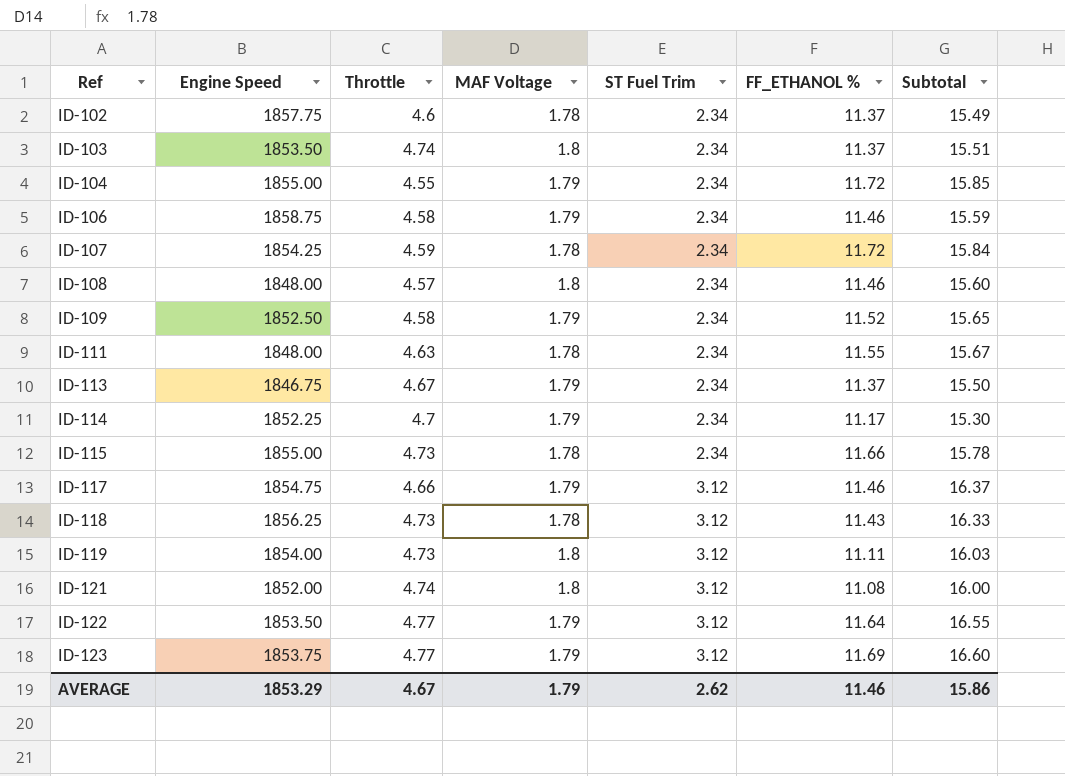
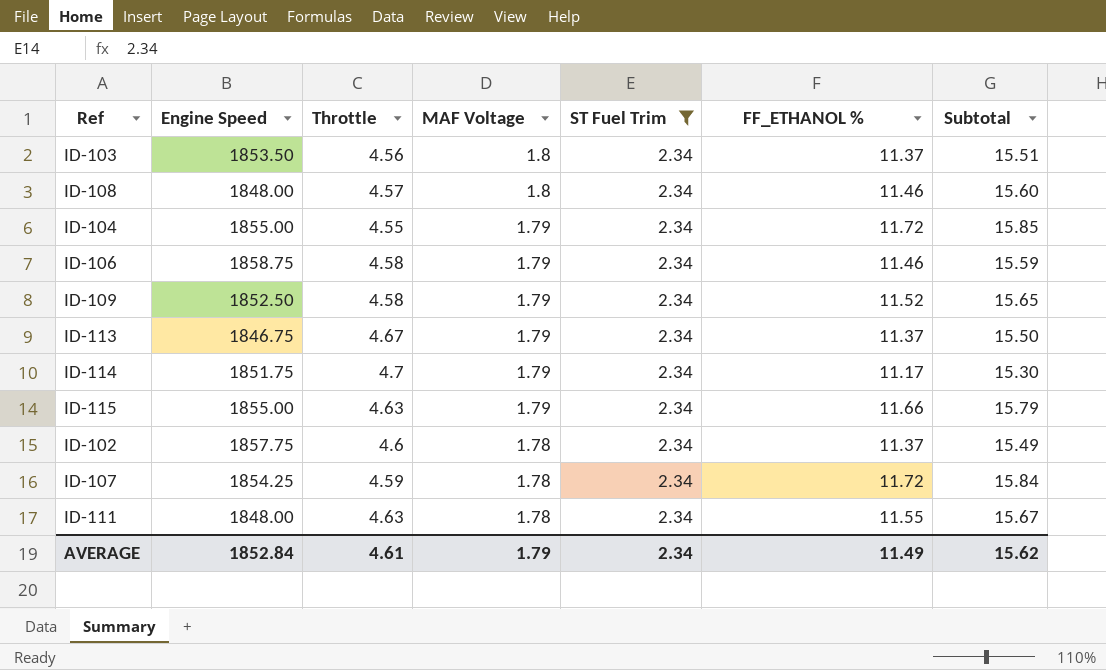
filter: none -> ST Fuel Trim = 2.34
row order: Ref ascending -> MAF Voltage descending
ID-103 | Throttle: 4.74 -> 4.56
ID-114 | Engine Speed: 1852.25 -> 1851.75
ID-115 | Throttle: 4.73 -> 4.63
ID-115 | MAF Voltage: 1.78 -> 1.79
ID-115 | Subtotal: 15.78 -> 15.79
AVERAGE | Engine Speed: 1853.29 -> 1852.84
AVERAGE | Throttle: 4.67 -> 4.61
AVERAGE | ST Fuel Trim: 2.62 -> 2.34
AVERAGE | FF_ETHANOL %: 11.46 -> 11.49
AVERAGE | Subtotal: 15.86 -> 15.62

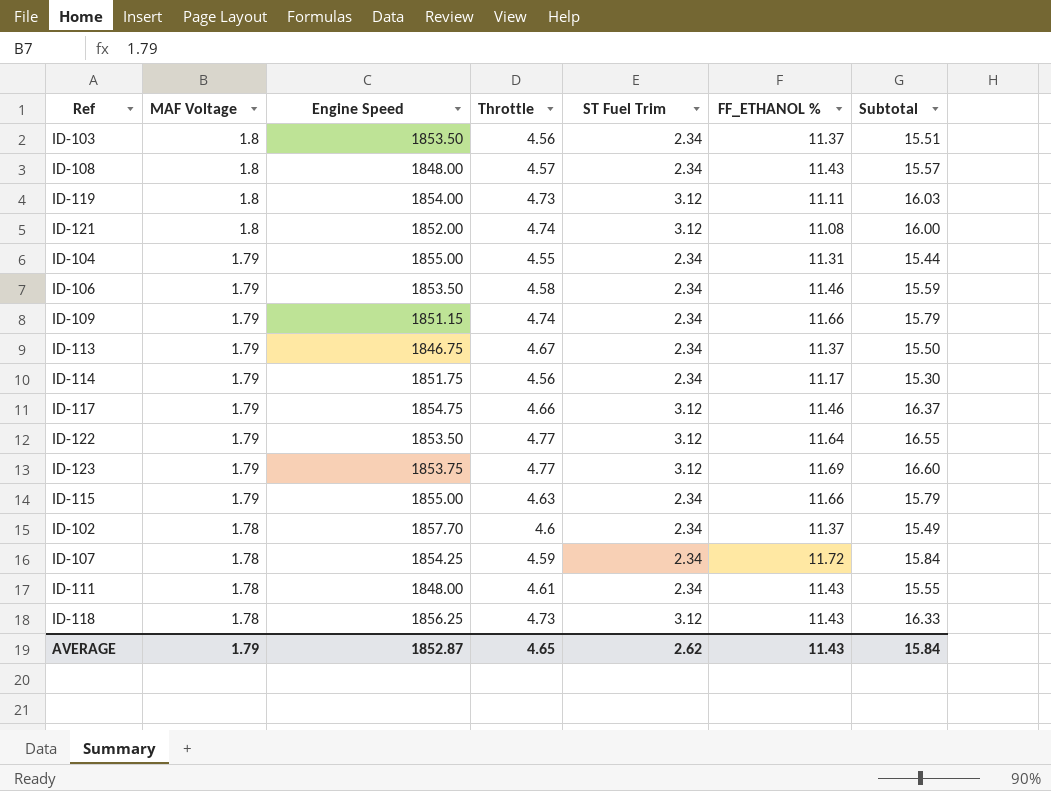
filter: ST Fuel Trim = 2.34 -> none
column MAF Voltage | position: 4 -> 2
ID-108 | FF_ETHANOL %: 11.46 -> 11.43
ID-108 | Subtotal: 15.60 -> 15.57
ID-104 | FF_ETHANOL %: 11.72 -> 11.31
ID-104 | Subtotal: 15.85 -> 15.44
ID-106 | Engine Speed: 1858.75 -> 1853.50
ID-109 | Engine Speed: 1852.50 -> 1851.15
ID-109 | Throttle: 4.58 -> 4.74
ID-109 | FF_ETHANOL %: 11.52 -> 11.66
ID-109 | Subtotal: 15.65 -> 15.79
ID-114 | Throttle: 4.7 -> 4.56
ID-102 | Engine Speed: 1857.75 -> 1857.70
ID-111 | Throttle: 4.63 -> 4.61
ID-111 | FF_ETHANOL %: 11.55 -> 11.43
ID-111 | Subtotal: 15.67 -> 15.55
AVERAGE | Engine Speed: 1852.84 -> 1852.87
AVERAGE | Throttle: 4.61 -> 4.65
AVERAGE | ST Fuel Trim: 2.34 -> 2.62
AVERAGE | FF_ETHANOL %: 11.49 -> 11.43
AVERAGE | Subtotal: 15.62 -> 15.84

